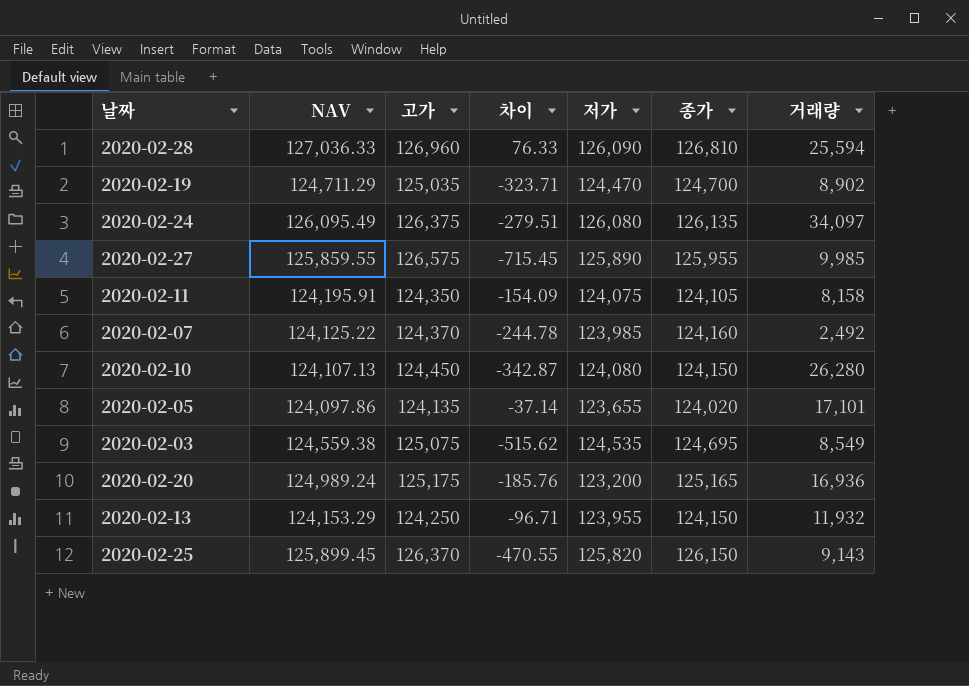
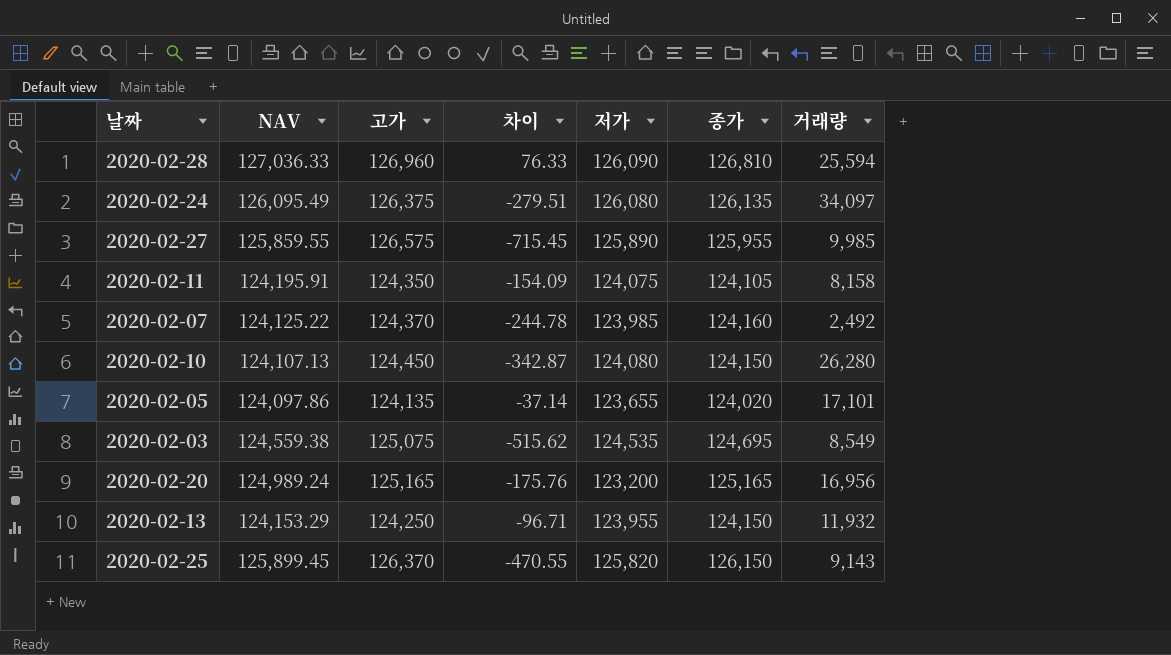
row 2020-02-19: 124,711.29 | 125,035 | -323.71 | 124,470 | 124,700 | 8,902 -> none
2020-02-20 | 고가: 125,175 -> 125,165
2020-02-20 | 차이: -185.76 -> -175.76
2020-02-20 | 거래량: 16,936 -> 16,956

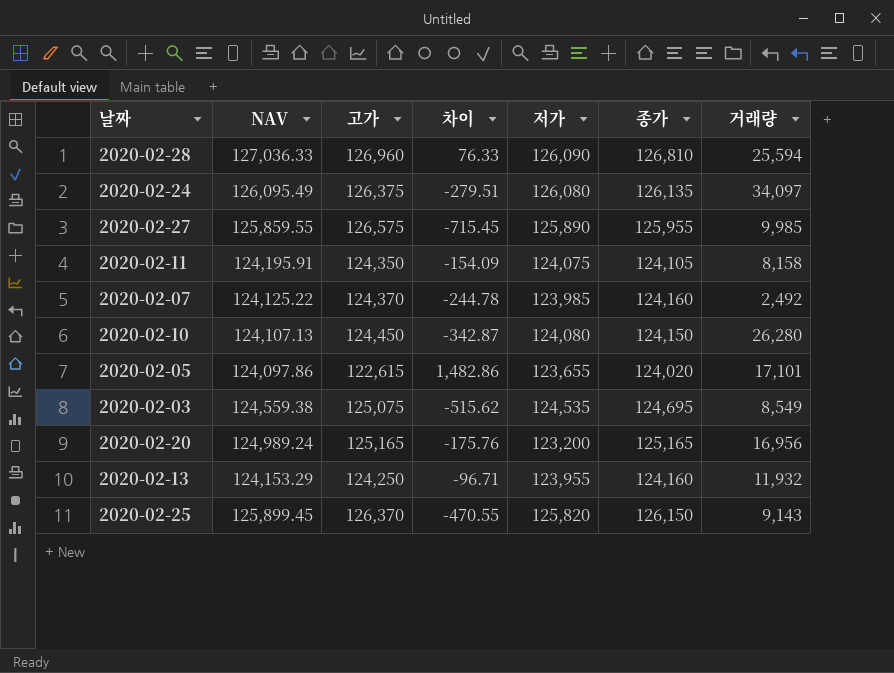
2020-02-05 | 고가: 124,135 -> 122,615
2020-02-05 | 차이: -37.14 -> 1,482.86
2020-02-13 | 종가: 124,150 -> 124,160

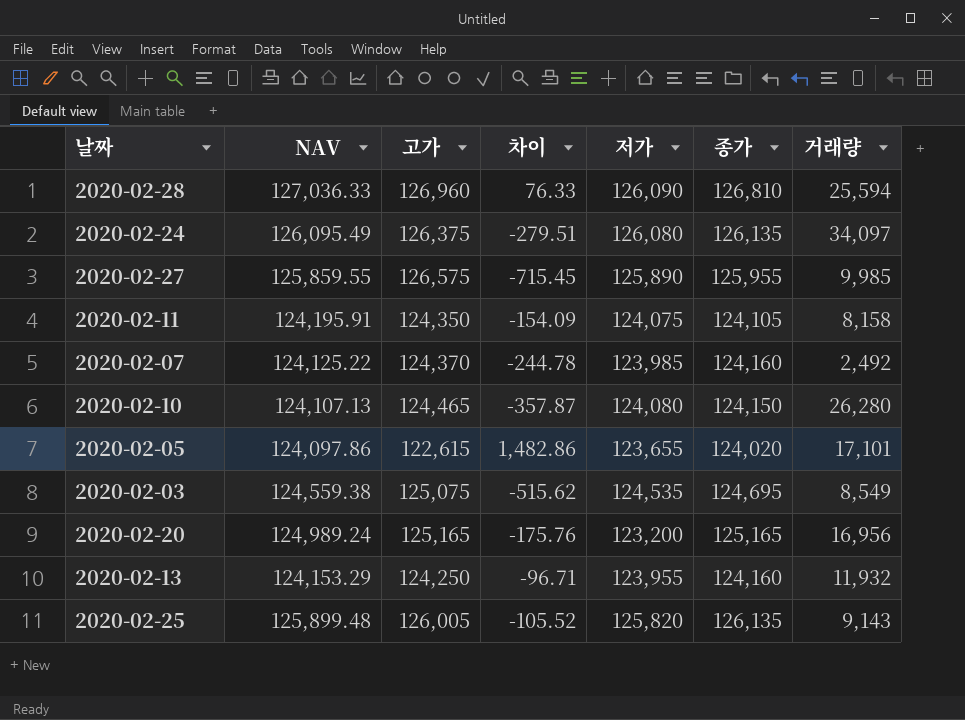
2020-02-10 | 고가: 124,450 -> 124,465
2020-02-10 | 차이: -342.87 -> -357.87
2020-02-25 | NAV: 125,899.45 -> 125,899.48
2020-02-25 | 고가: 126,370 -> 126,005
2020-02-25 | 차이: -470.55 -> -105.52
2020-02-25 | 종가: 126,150 -> 126,135

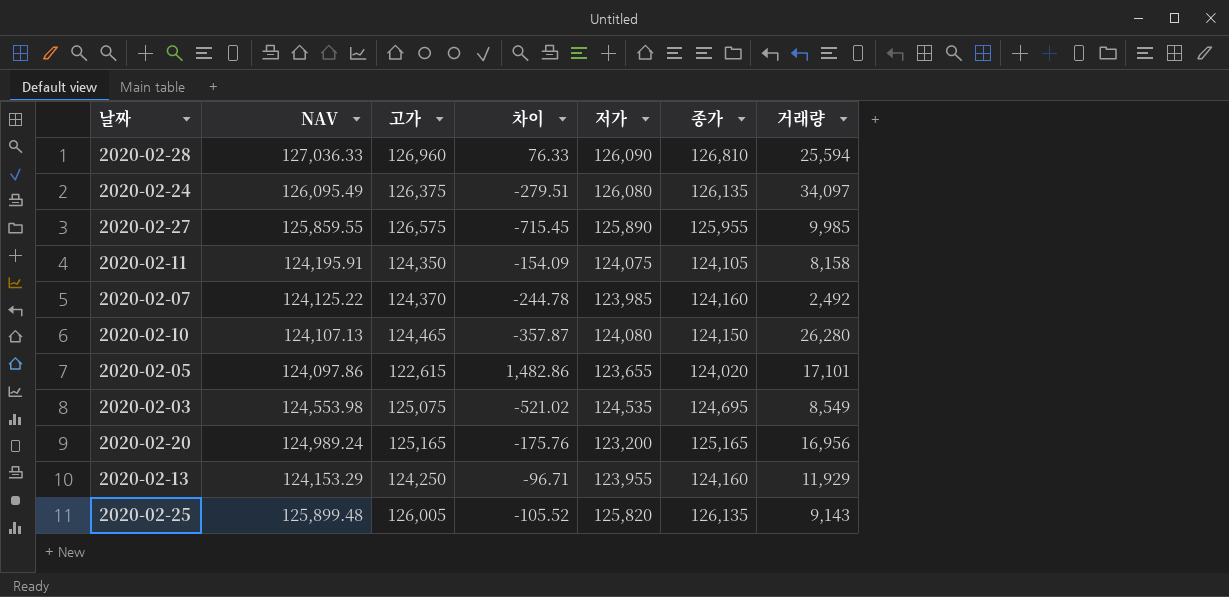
2020-02-03 | NAV: 124,559.38 -> 124,553.98
2020-02-03 | 차이: -515.62 -> -521.02
2020-02-13 | 거래량: 11,932 -> 11,929

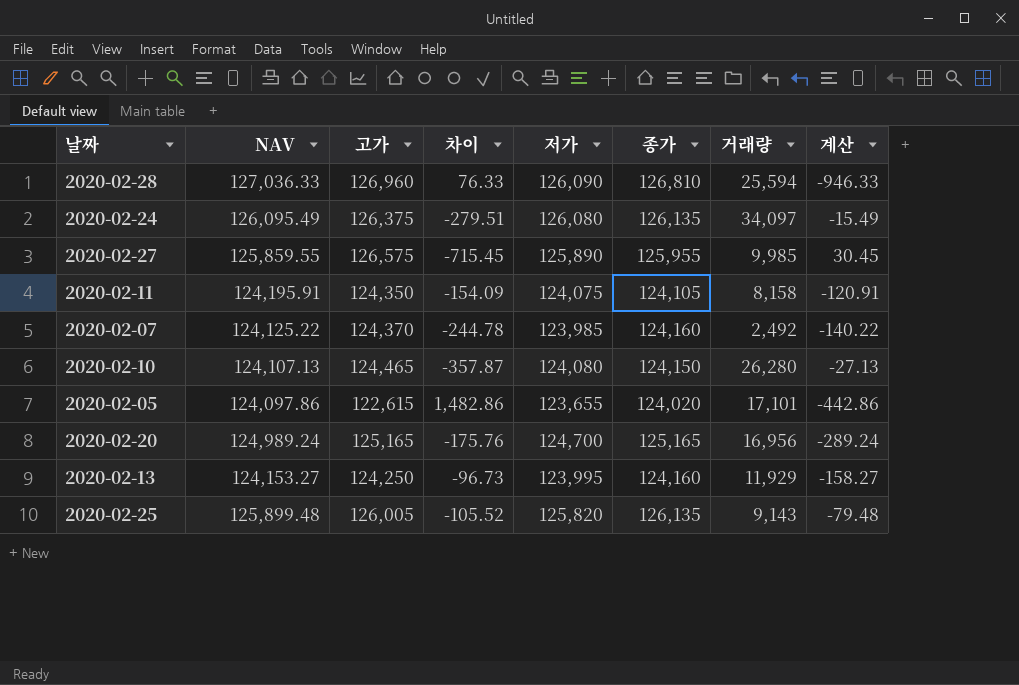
column 계산 | formula: none -> [저가] - [NAV]
row 2020-02-03: 124,553.98 | 125,075 | -521.02 | 124,535 | 124,695 | 8,549 -> none
2020-02-20 | 저가: 123,200 -> 124,700
2020-02-13 | NAV: 124,153.29 -> 124,153.27
2020-02-13 | 차이: -96.71 -> -96.73
2020-02-13 | 저가: 123,955 -> 123,995

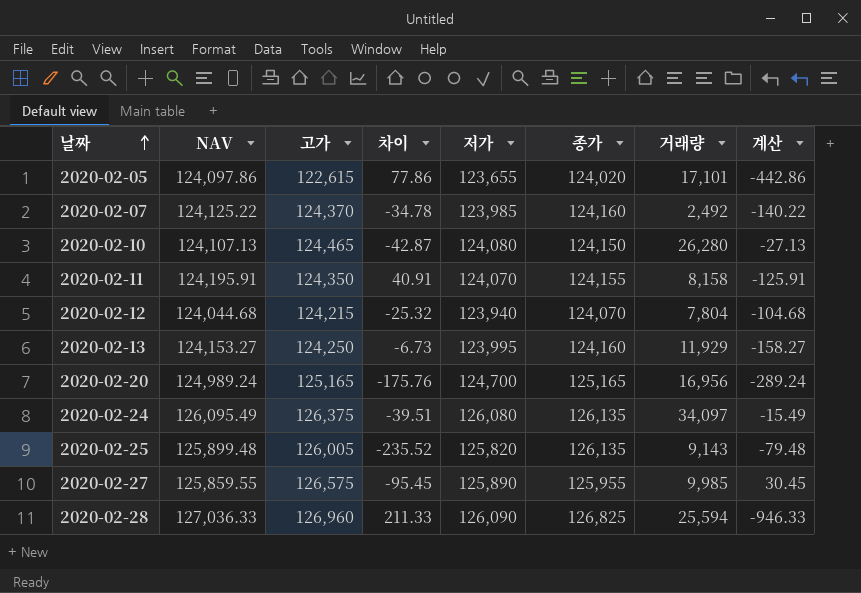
row order: none -> 날짜 ascending
column 차이 | formula: [NAV] - [고가] -> [NAV] - [종가]
2020-02-11 | 저가: 124,075 -> 124,070
2020-02-11 | 종가: 124,105 -> 124,155
2020-02-11 | 계산: -120.91 -> -125.91
row 2020-02-12: none -> 124,044.68 | 124,215 | -25.32 | 123,940 | 124,070 | 7,804 | -104.68
2020-02-28 | 종가: 126,810 -> 126,825

